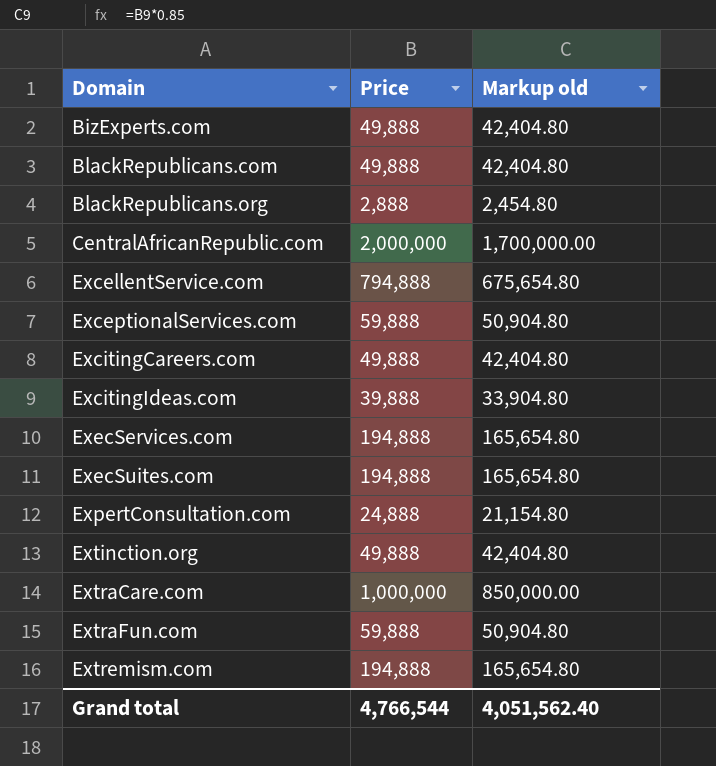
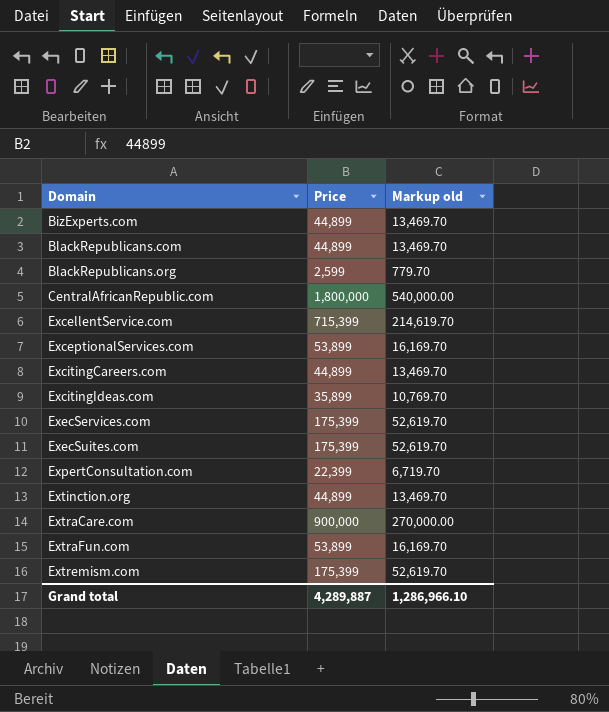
column Markup old | formula: [Price] * 0.85 -> [Price] * 0.3
BizExperts.com | Price: 49,888 -> 44,899
BlackRepublicans.com | Price: 49,888 -> 44,899
BlackRepublicans.org | Price: 2,888 -> 2,599
CentralAfricanRepublic.com | Price: 2,000,000 -> 1,800,000
ExcellentService.com | Price: 794,888 -> 715,399
ExceptionalServices.com | Price: 59,888 -> 53,899
ExcitingCareers.com | Price: 49,888 -> 44,899
ExcitingIdeas.com | Price: 39,888 -> 35,899
ExecServices.com | Price: 194,888 -> 175,399
ExecSuites.com | Price: 194,888 -> 175,399
ExpertConsultation.com | Price: 24,888 -> 22,399
Extinction.org | Price: 49,888 -> 44,899
ExtraCare.com | Price: 1,000,000 -> 900,000
ExtraFun.com | Price: 59,888 -> 53,899
Extremism.com | Price: 194,888 -> 175,399
Grand total | Price: 4,766,544 -> 4,289,887
Grand total | Markup old: 4,051,562.40 -> 1,286,966.10

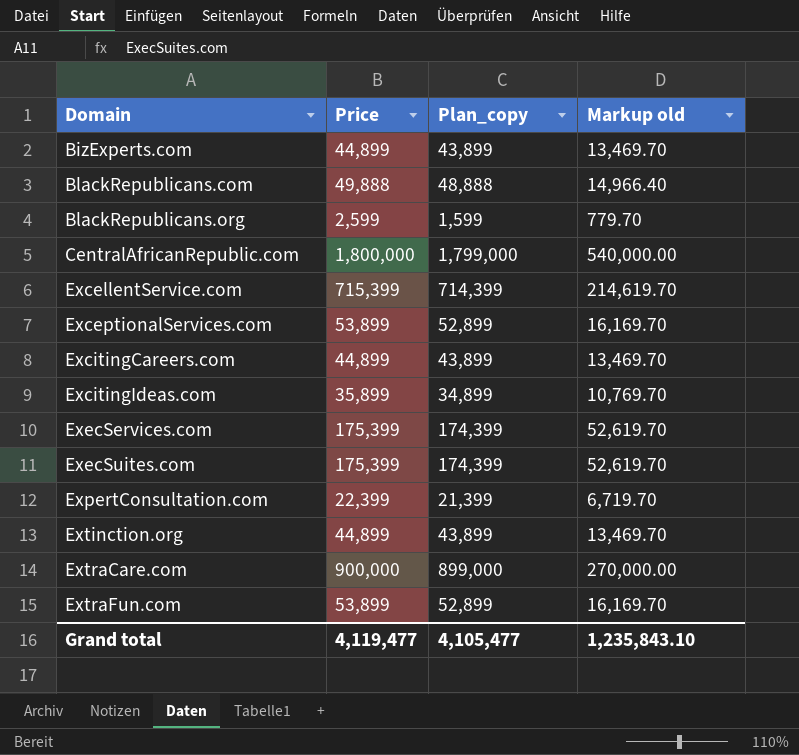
column Plan_copy | formula: none -> [Price] - 1000
row Extremism.com: 175,399 | 52,619.70 -> none
BlackRepublicans.com | Price: 44,899 -> 49,888
BlackRepublicans.com | Markup old: 13,469.70 -> 14,966.40
Grand total | Price: 4,289,887 -> 4,119,477
Grand total | Markup old: 1,286,966.10 -> 1,235,843.10

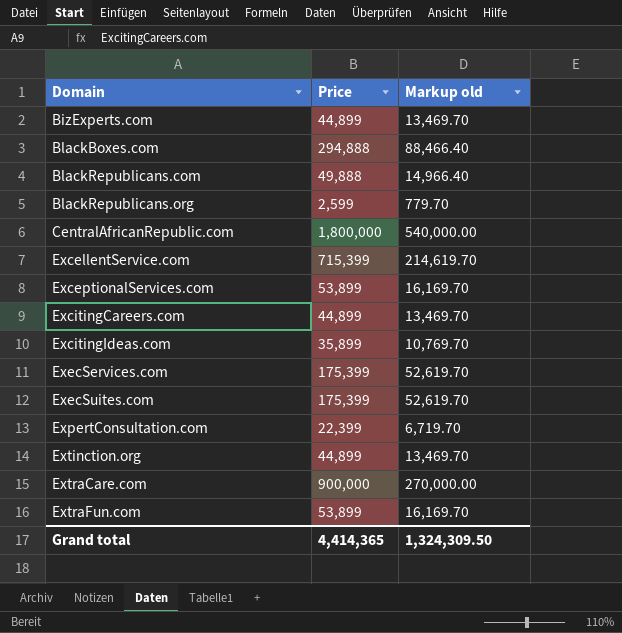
column Plan_copy | formula: [Price] - 1000 -> none
row BlackBoxes.com: none -> 294,888 | 88,466.40
Grand total | Price: 4,119,477 -> 4,414,365
Grand total | Markup old: 1,235,843.10 -> 1,324,309.50

